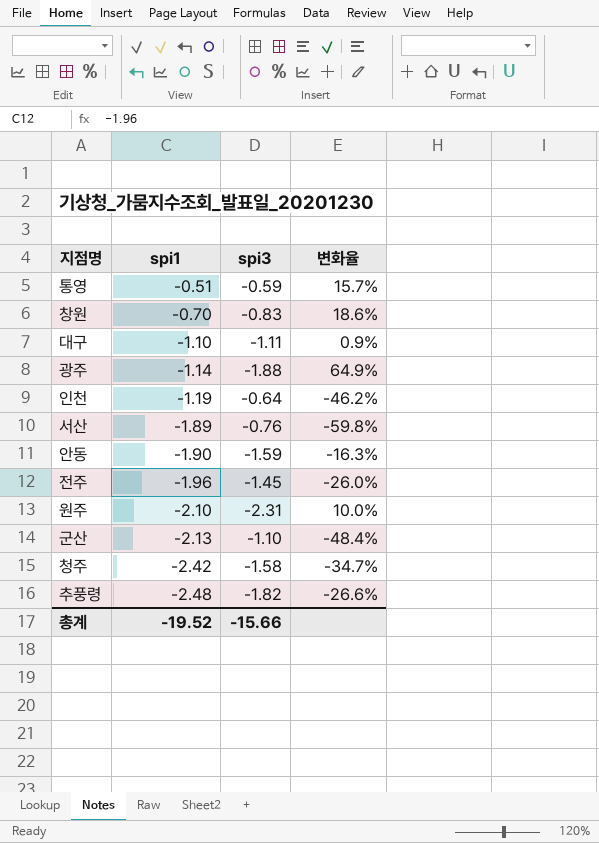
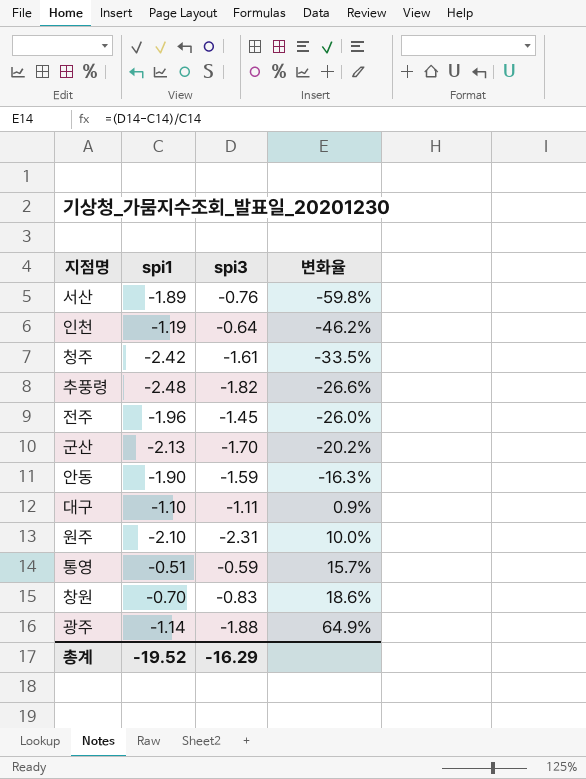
row order: spi1 descending -> 변화율 ascending
청주 | spi3: -1.58 -> -1.61
청주 | 변화율: -34.7% -> -33.5%
군산 | spi3: -1.10 -> -1.70
군산 | 변화율: -48.4% -> -20.2%
총계 | spi3: -15.66 -> -16.29

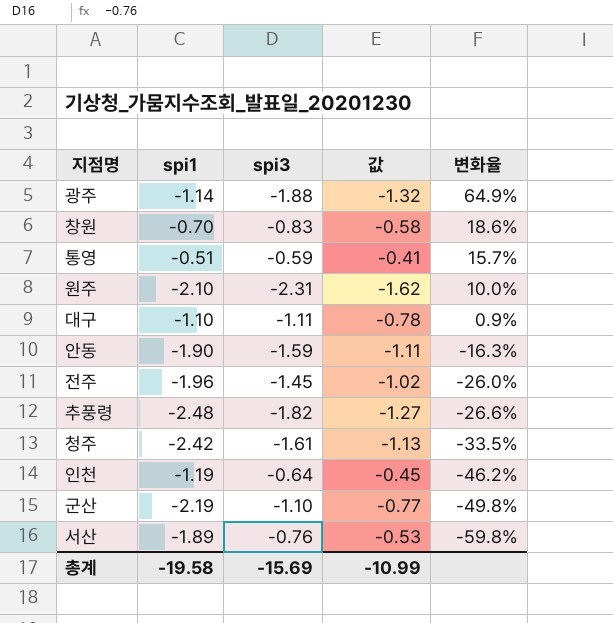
row order: 변화율 ascending -> 변화율 descending
column 값 | formula: none -> [spi3] * 0.7
군산 | spi1: -2.13 -> -2.19
군산 | spi3: -1.70 -> -1.10
군산 | 변화율: -20.2% -> -49.8%
총계 | spi1: -19.52 -> -19.58
총계 | spi3: -16.29 -> -15.69

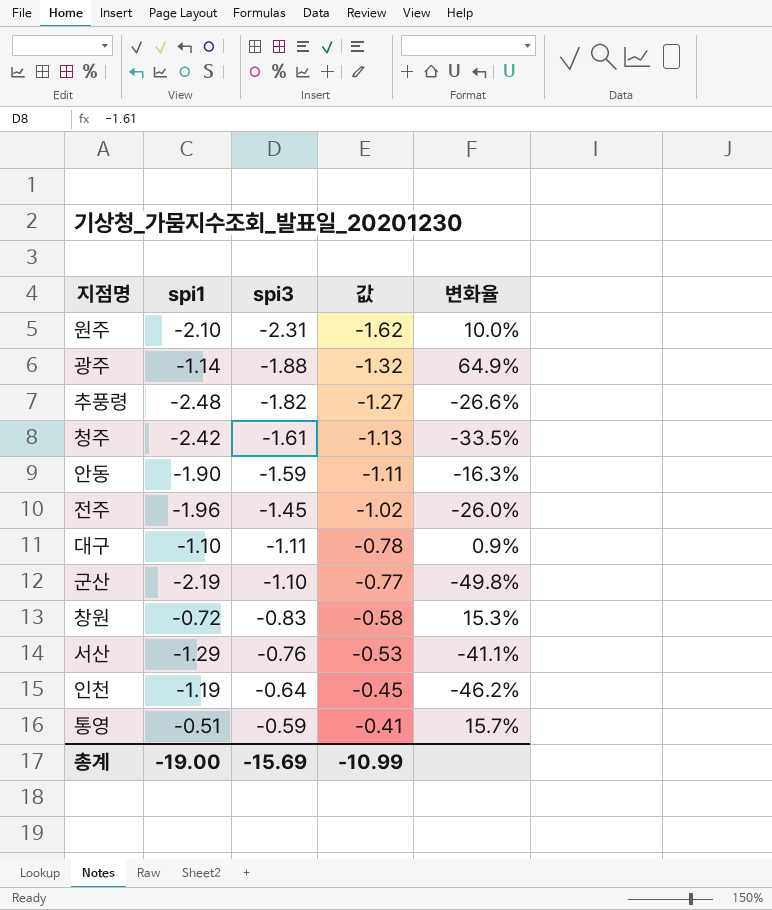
row order: 변화율 descending -> spi3 ascending
창원 | spi1: -0.70 -> -0.72
창원 | 변화율: 18.6% -> 15.3%
서산 | spi1: -1.89 -> -1.29
서산 | 변화율: -59.8% -> -41.1%
총계 | spi1: -19.58 -> -19.00

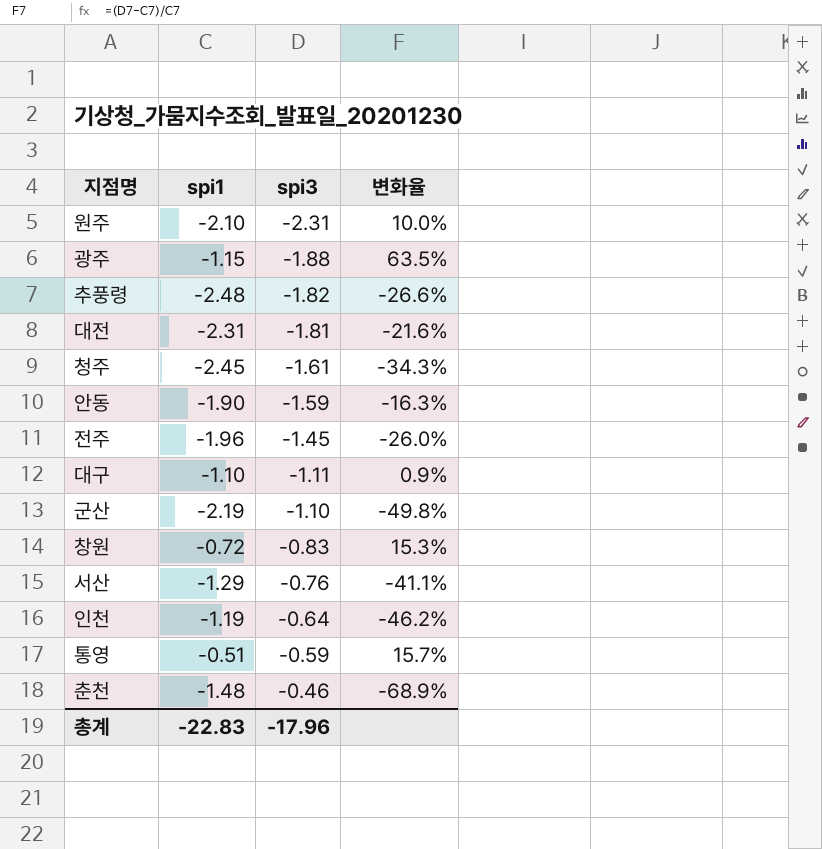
column 값 | formula: [spi3] * 0.7 -> none
광주 | spi1: -1.14 -> -1.15
광주 | 변화율: 64.9% -> 63.5%
row 대전: none -> -2.31 | -1.81 | -21.6%
청주 | spi1: -2.42 -> -2.45
청주 | 변화율: -33.5% -> -34.3%
row 춘천: none -> -1.48 | -0.46 | -68.9%
총계 | spi1: -19.00 -> -22.83
총계 | spi3: -15.69 -> -17.96

